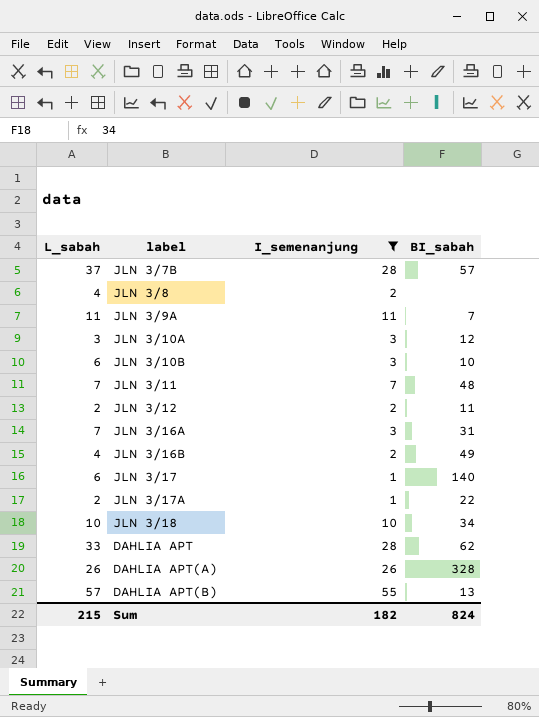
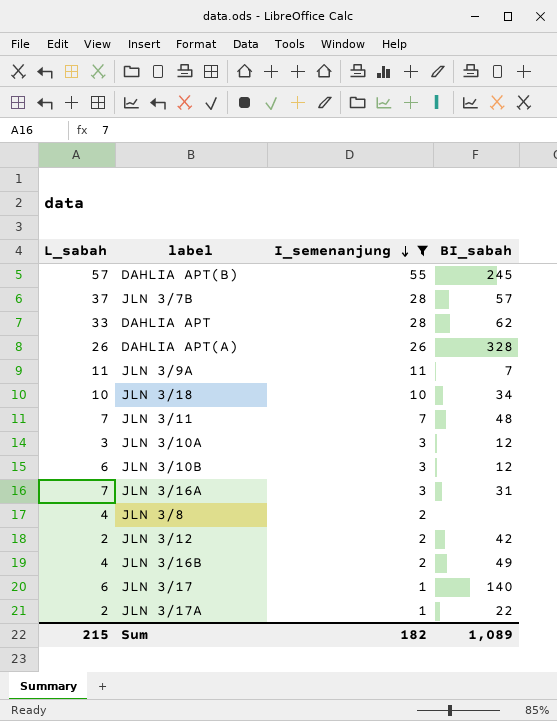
row order: none -> I_semenanjung descending
DAHLIA APT(B) | BI_sabah: 13 -> 245
JLN 3/10B | BI_sabah: 10 -> 12
JLN 3/12 | BI_sabah: 11 -> 42
Sum | BI_sabah: 824 -> 1,089

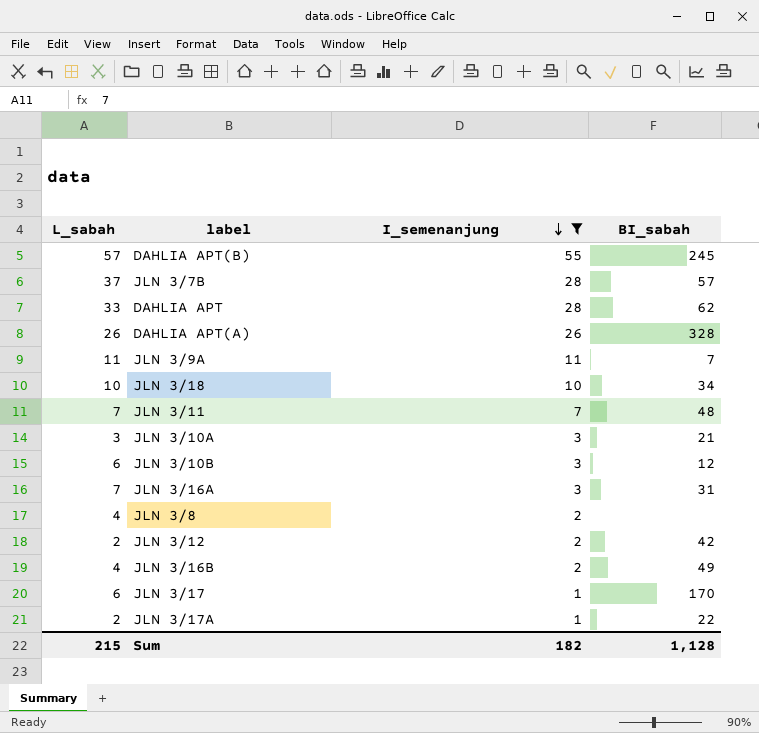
JLN 3/10A | BI_sabah: 12 -> 21
JLN 3/17 | BI_sabah: 140 -> 170
Sum | BI_sabah: 1,089 -> 1,128

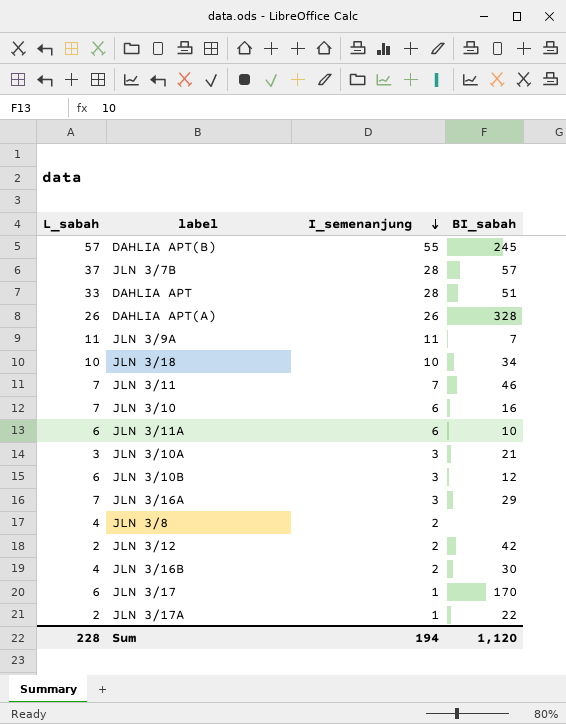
filter: I_semenanjung != 6 -> none
DAHLIA APT | BI_sabah: 62 -> 51
JLN 3/11 | BI_sabah: 48 -> 46
JLN 3/16A | BI_sabah: 31 -> 29
JLN 3/16B | BI_sabah: 49 -> 30
Sum | L_sabah: 215 -> 228
Sum | I_semenanjung: 182 -> 194
Sum | BI_sabah: 1,128 -> 1,120

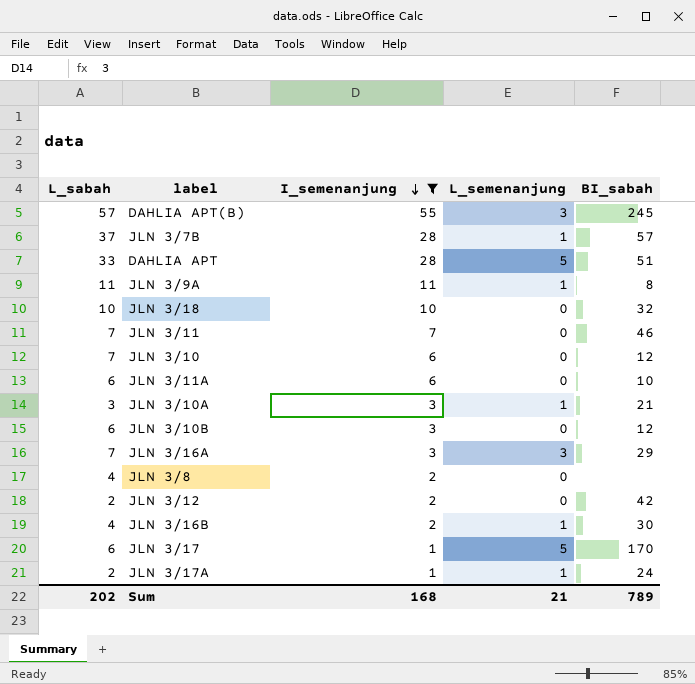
filter: none -> I_semenanjung != 26
column L_semenanjung | position: none -> 4
JLN 3/9A | BI_sabah: 7 -> 8
JLN 3/18 | BI_sabah: 34 -> 32
JLN 3/10 | BI_sabah: 16 -> 12
JLN 3/17A | BI_sabah: 22 -> 24
Sum | L_sabah: 228 -> 202
Sum | I_semenanjung: 194 -> 168
Sum | BI_sabah: 1,120 -> 789

